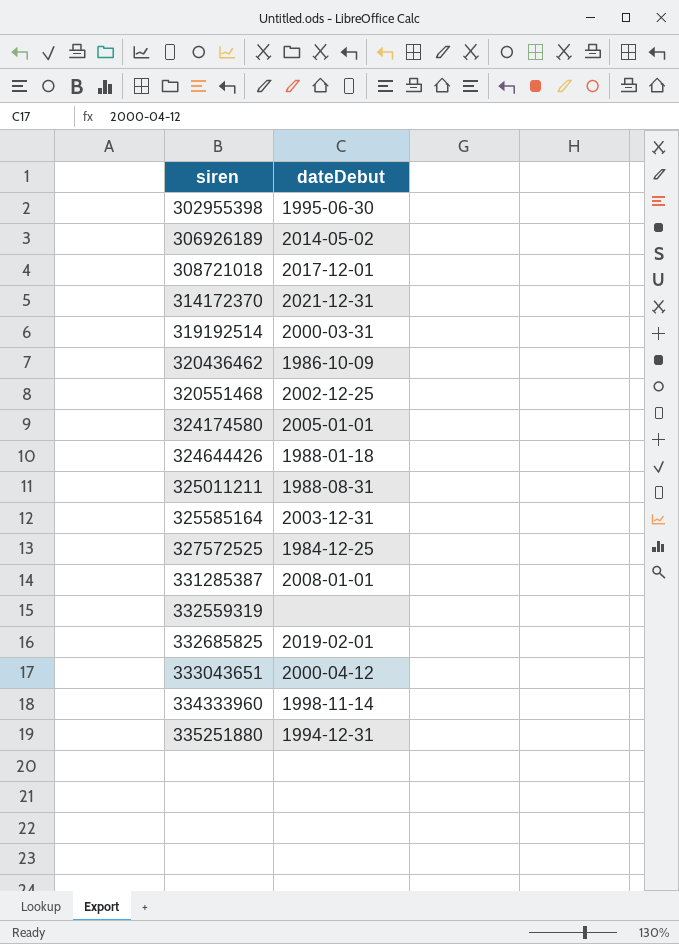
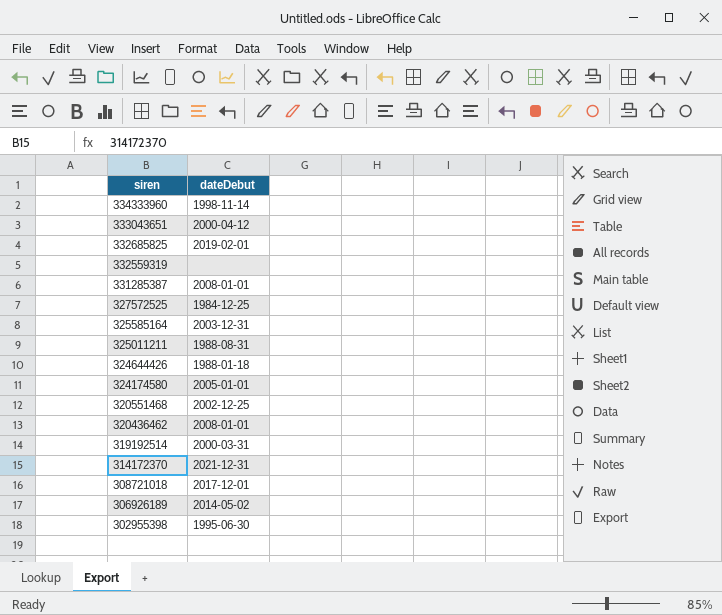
row order: siren ascending -> siren descending
row 335251880: 1994-12-31 -> none
320436462 | dateDebut: 1986-10-09 -> 2008-01-01

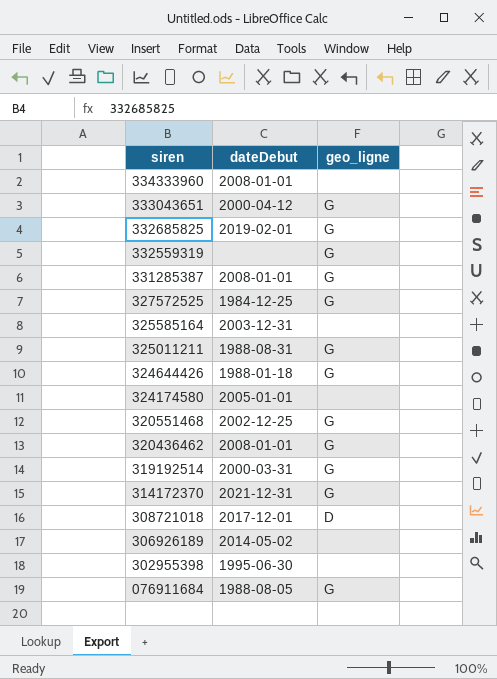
column geo_ligne | position: none -> 3
334333960 | dateDebut: 1998-11-14 -> 2008-01-01
row 076911684: none -> 1988-08-05 | G

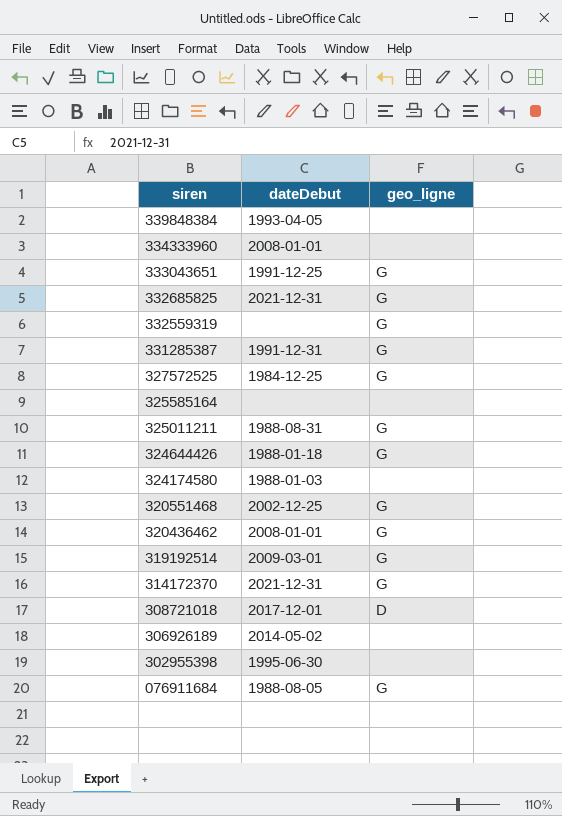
row 339848384: none -> 1993-04-05 | none
333043651 | dateDebut: 2000-04-12 -> 1991-12-25
332685825 | dateDebut: 2019-02-01 -> 2021-12-31
331285387 | dateDebut: 2008-01-01 -> 1991-12-31
325585164 | dateDebut: 2003-12-31 -> none
324174580 | dateDebut: 2005-01-01 -> 1988-01-03
319192514 | dateDebut: 2000-03-31 -> 2009-03-01

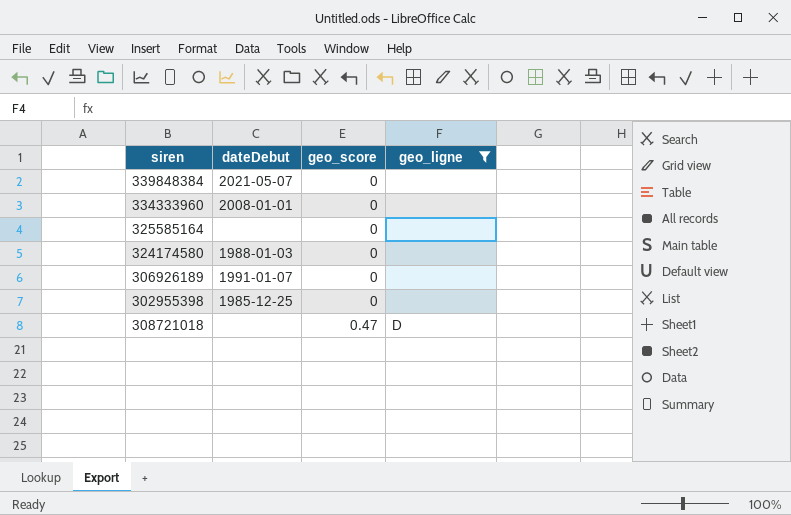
filter: none -> geo_ligne != G
row order: siren descending -> geo_score ascending
column geo_score | position: none -> 3
339848384 | dateDebut: 1993-04-05 -> 2021-05-07
306926189 | dateDebut: 2014-05-02 -> 1991-01-07
302955398 | dateDebut: 1995-06-30 -> 1985-12-25
308721018 | dateDebut: 2017-12-01 -> none

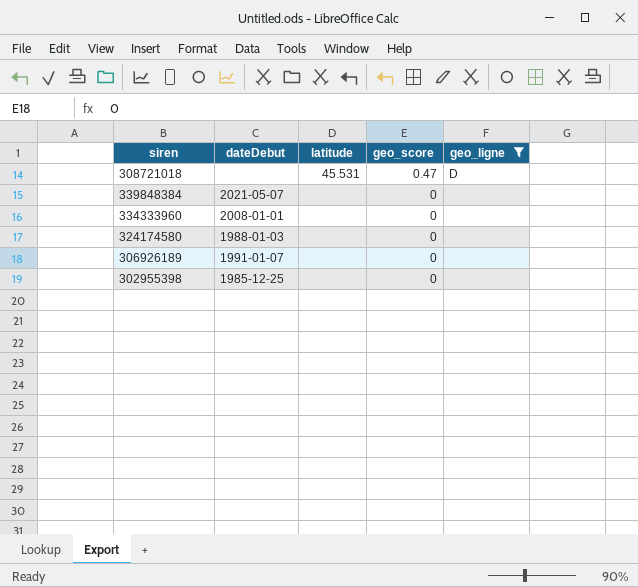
row order: geo_score ascending -> geo_score descending
column latitude | position: none -> 3
row 325585164: none | 0 | none -> none

